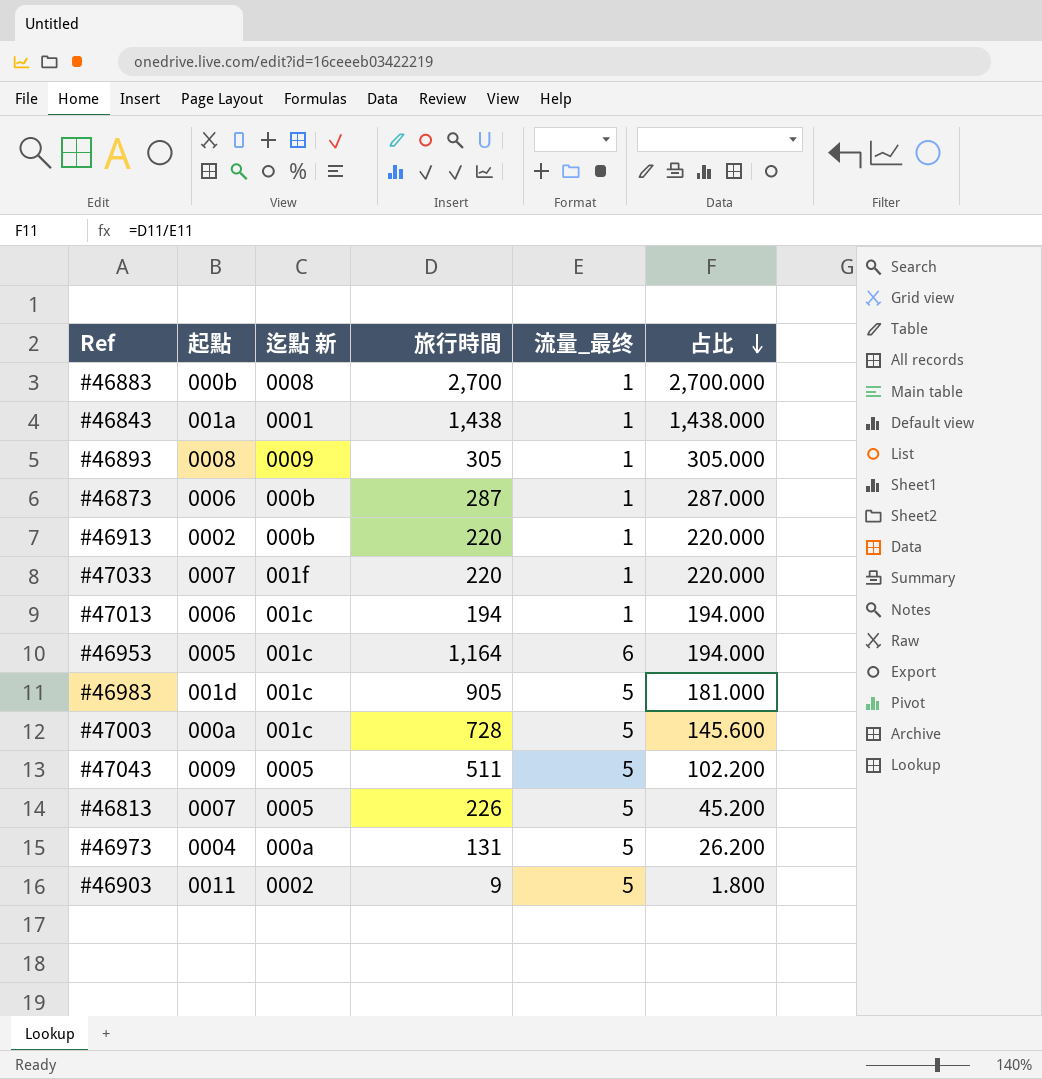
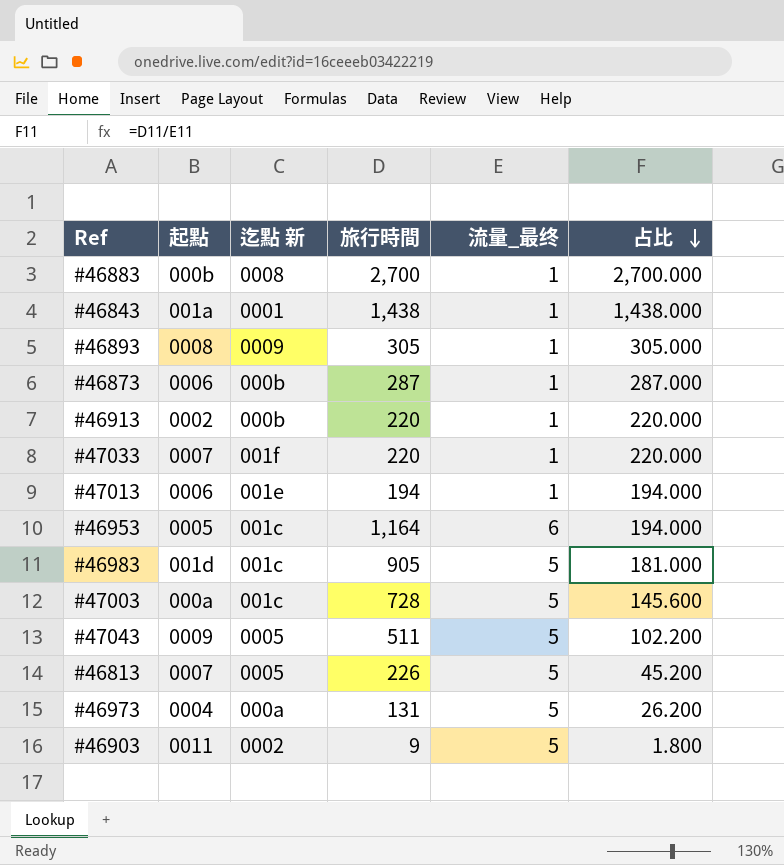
#47013 | 迄點 新: 001c -> 001e

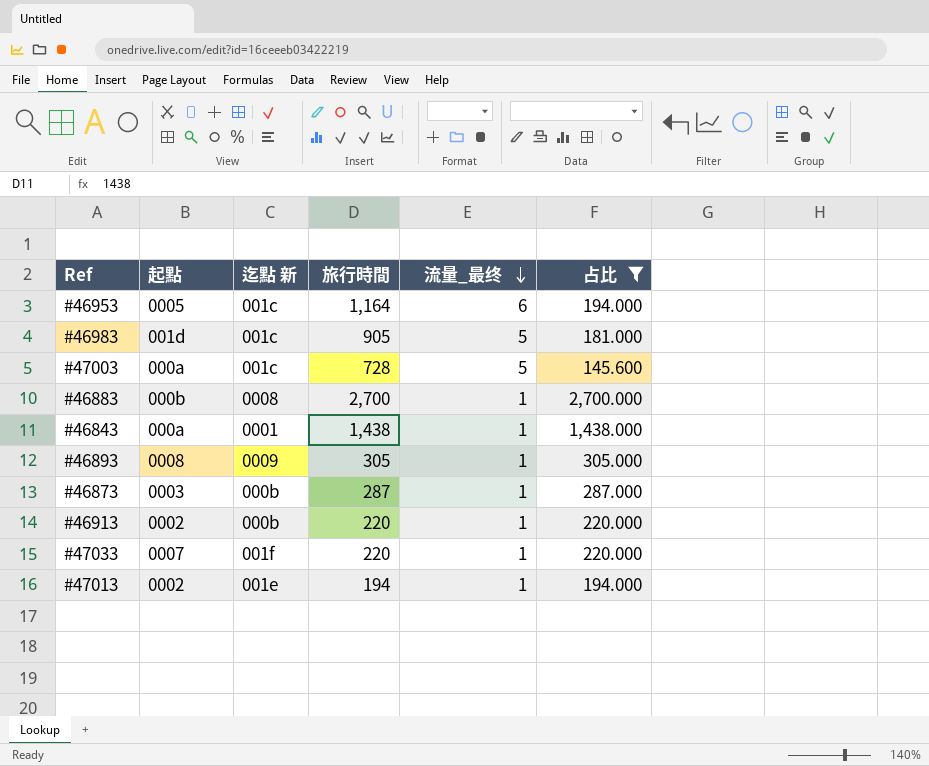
filter: none -> 占比 >= 145.600
row order: 占比 descending -> 流量_最终 descending
#46843 | 起點: 001a -> 000a
#46873 | 起點: 0006 -> 0003
#47013 | 起點: 0006 -> 0002

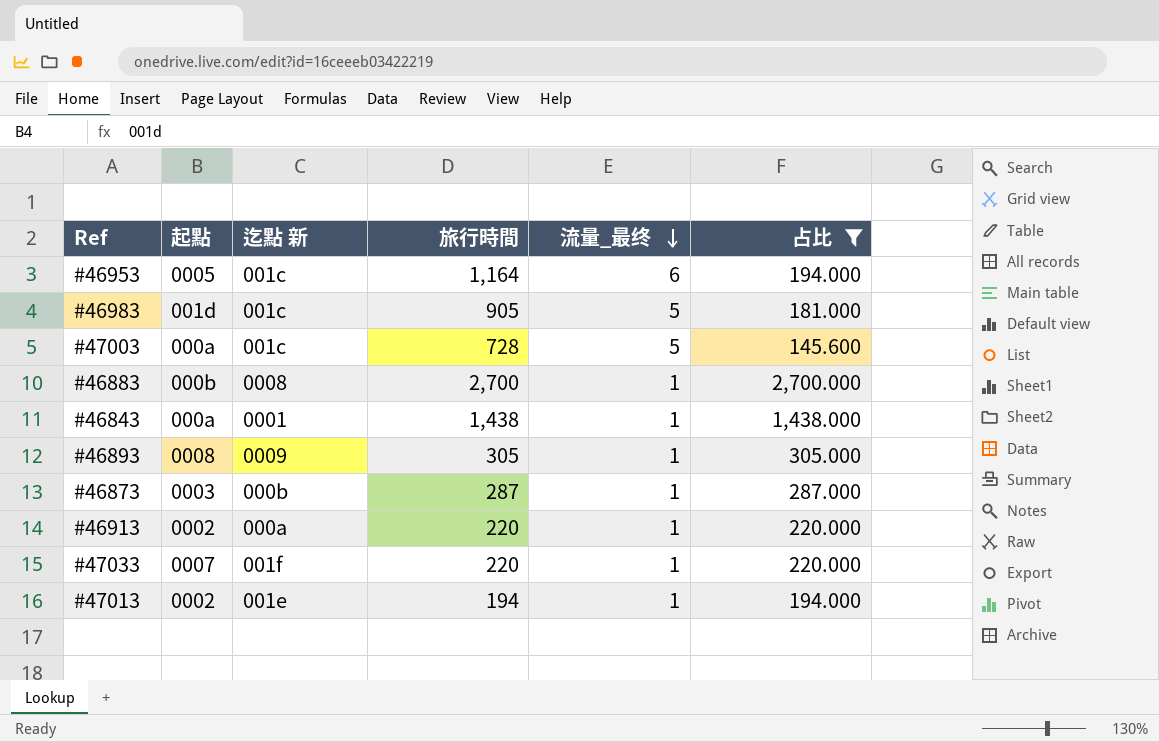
#46913 | 迄點 新: 000b -> 000a

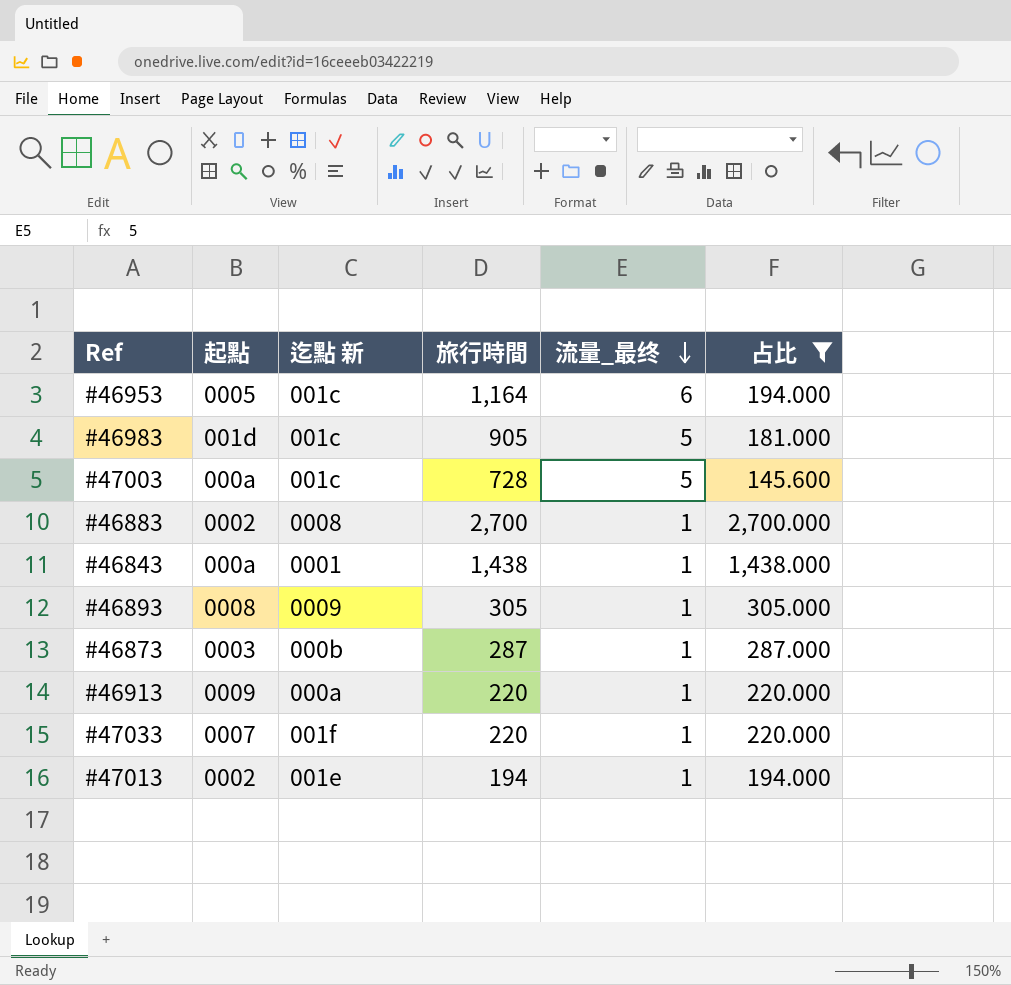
#46883 | 起點: 000b -> 0002
#46913 | 起點: 0002 -> 0009

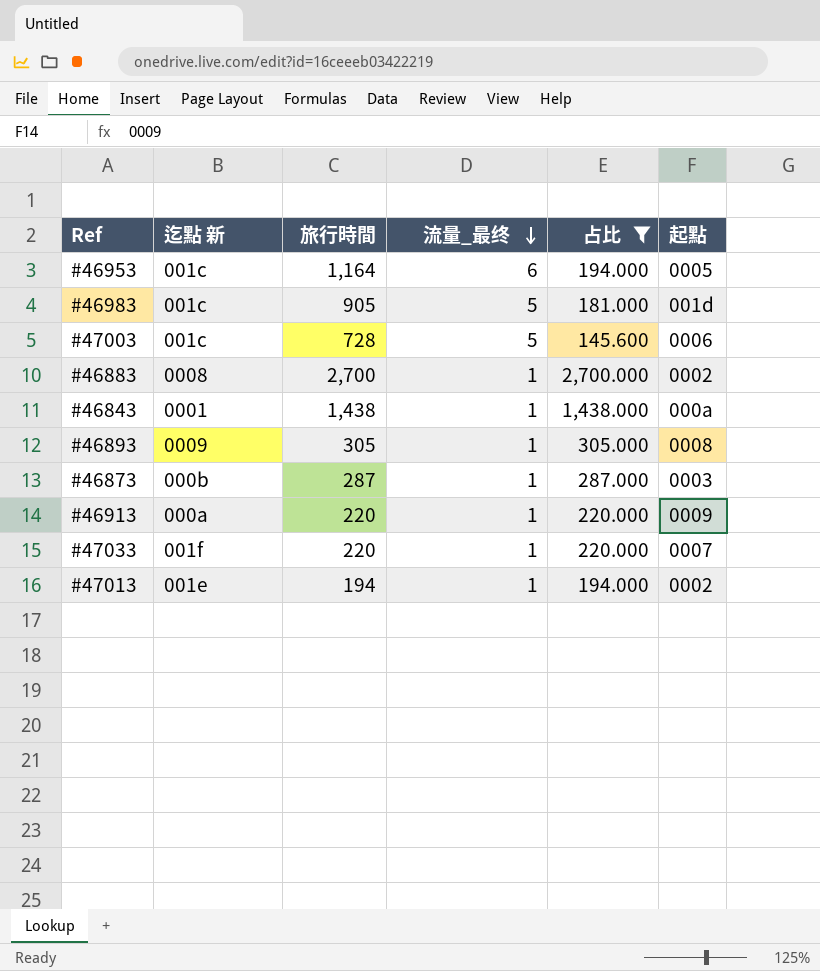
column 起點 | position: 2 -> 6
#47003 | 起點: 000a -> 0006

